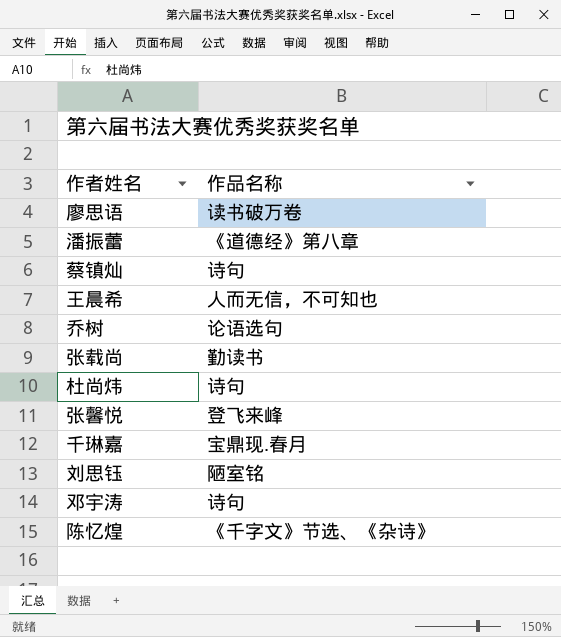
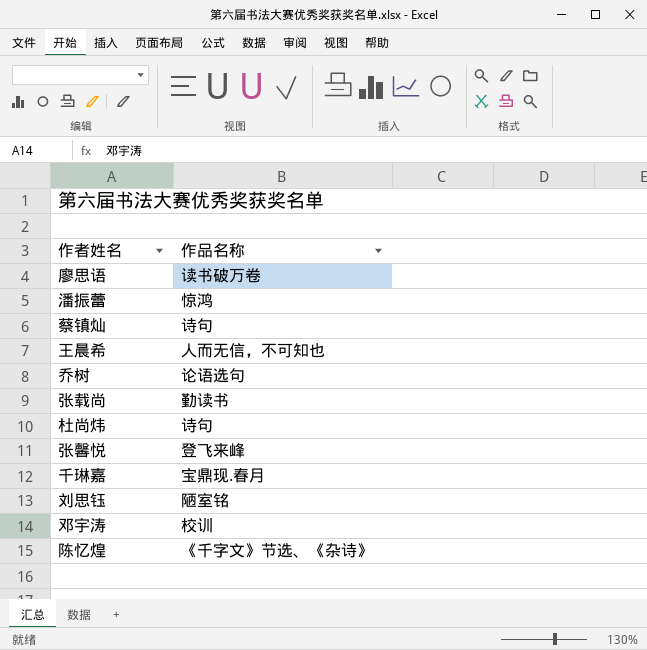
潘振蕾 | 作品名称: 《道德经》第八章 -> 惊鸿
邓宇涛 | 作品名称: 诗句 -> 校训

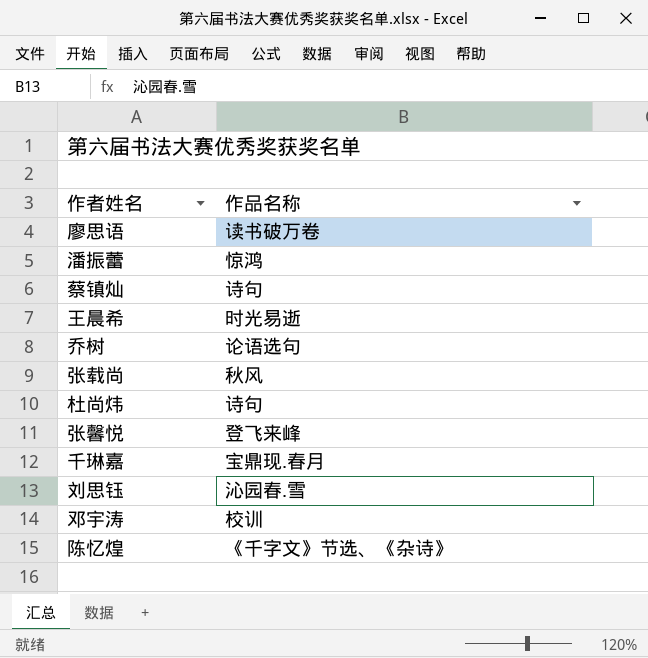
王晨希 | 作品名称: 人而无信，不可知也 -> 时光易逝
张载尚 | 作品名称: 勤读书 -> 秋风
刘思钰 | 作品名称: 陋室铭 -> 沁园春.雪

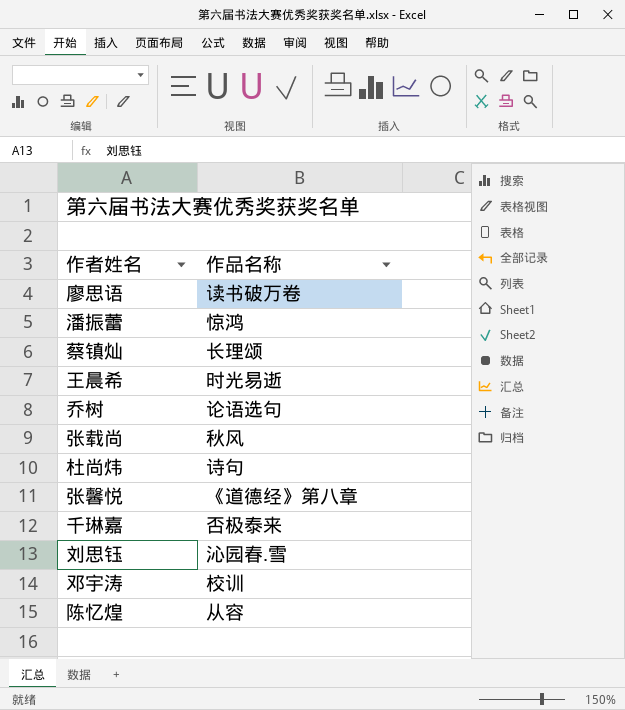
蔡镇灿 | 作品名称: 诗句 -> 长理颂
张馨悦 | 作品名称: 登飞来峰 -> 《道德经》第八章
千琳嘉 | 作品名称: 宝鼎现.春月 -> 否极泰来
陈忆煌 | 作品名称: 《千字文》节选、《杂诗》 -> 从容

